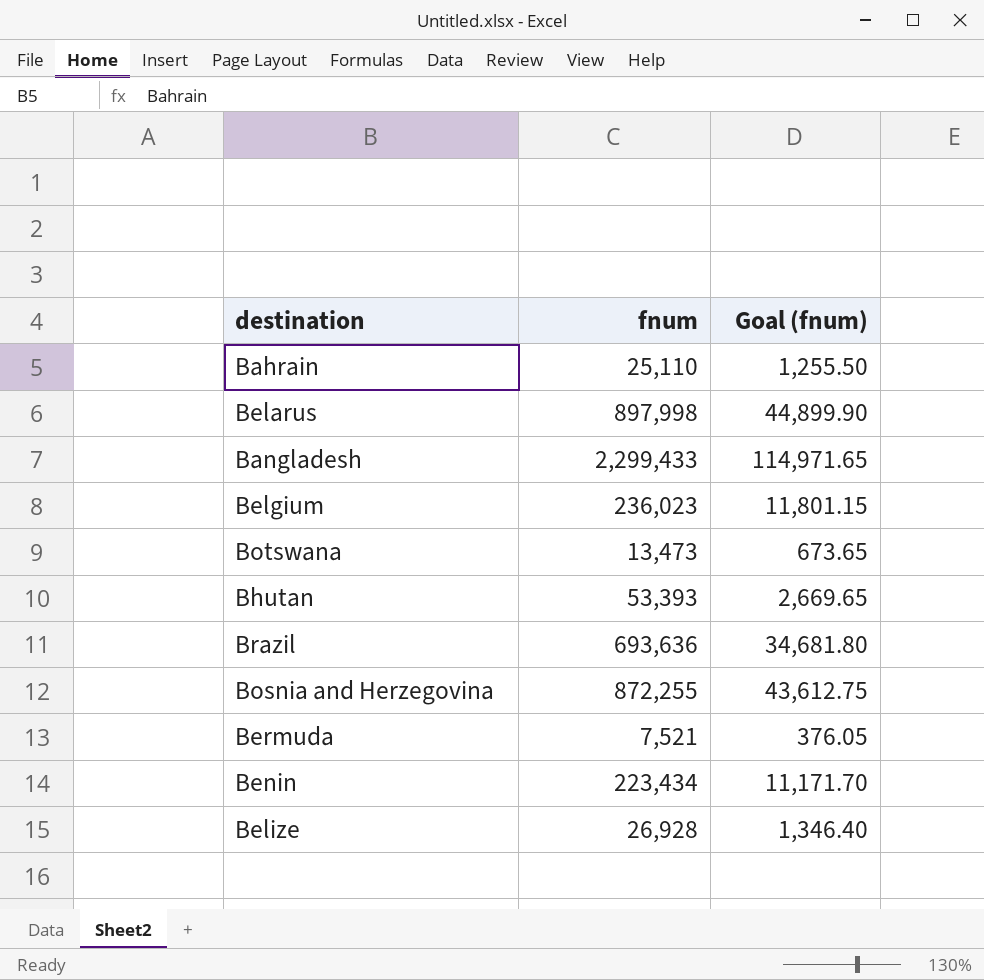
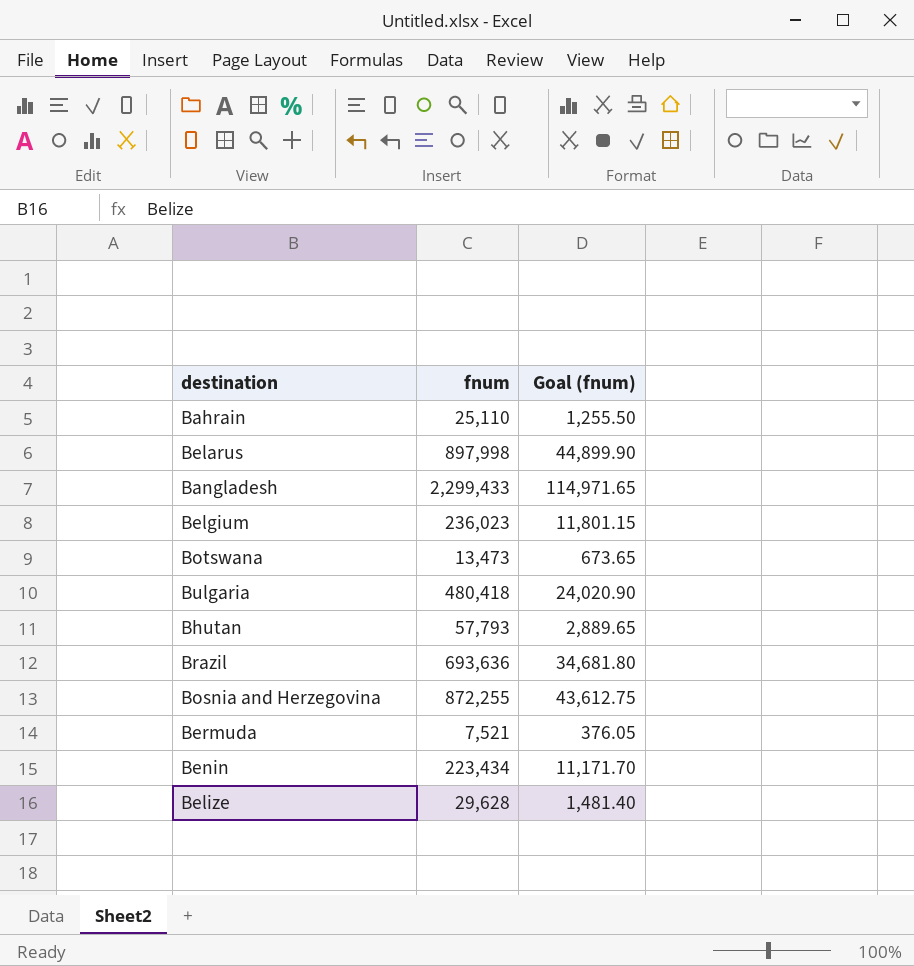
row Bulgaria: none -> 480,418 | 24,020.90
Bhutan | fnum: 53,393 -> 57,793
Bhutan | Goal (fnum): 2,669.65 -> 2,889.65
Belize | fnum: 26,928 -> 29,628
Belize | Goal (fnum): 1,346.40 -> 1,481.40

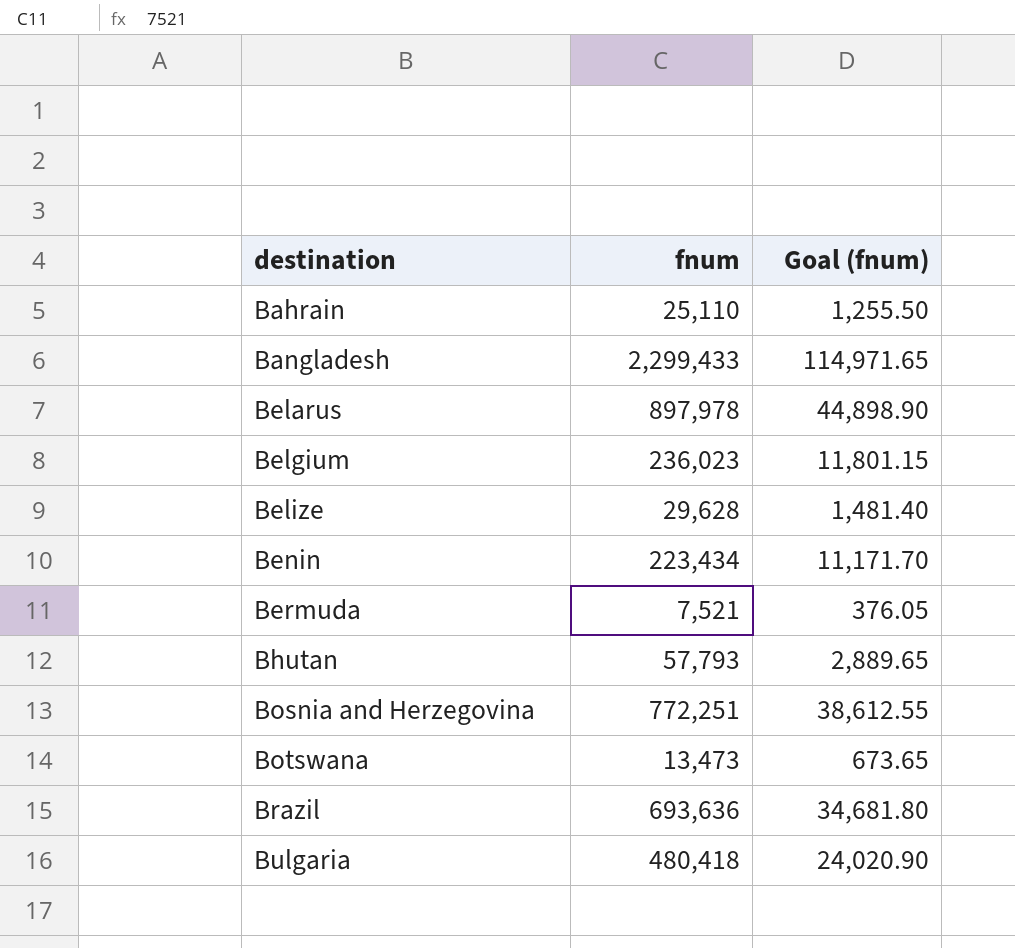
row order: none -> destination ascending
Belarus | fnum: 897,998 -> 897,978
Belarus | Goal (fnum): 44,899.90 -> 44,898.90
Bosnia and Herzegovina | fnum: 872,255 -> 772,251
Bosnia and Herzegovina | Goal (fnum): 43,612.75 -> 38,612.55

